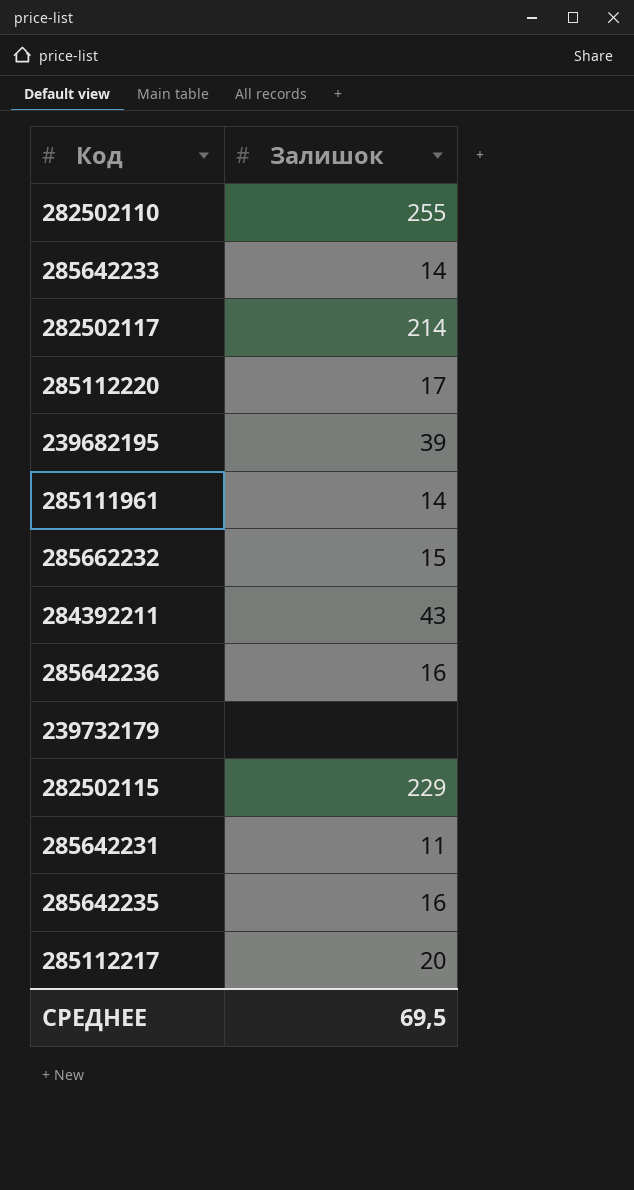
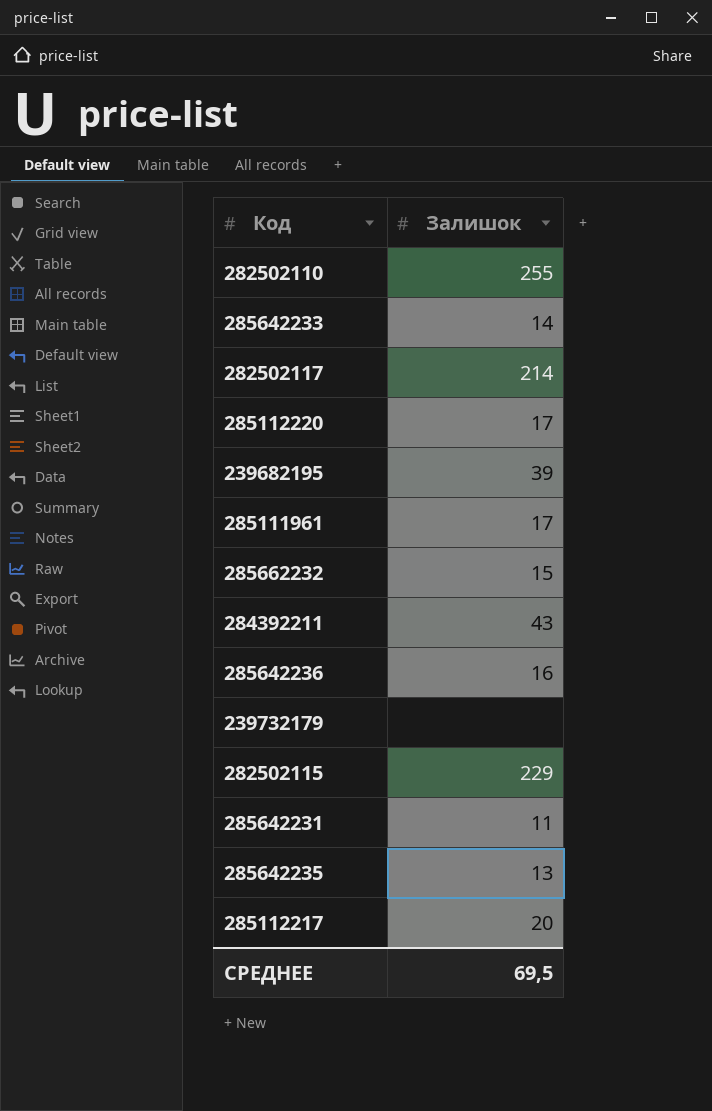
285111961 | Залишок: 14 -> 17
285642235 | Залишок: 16 -> 13

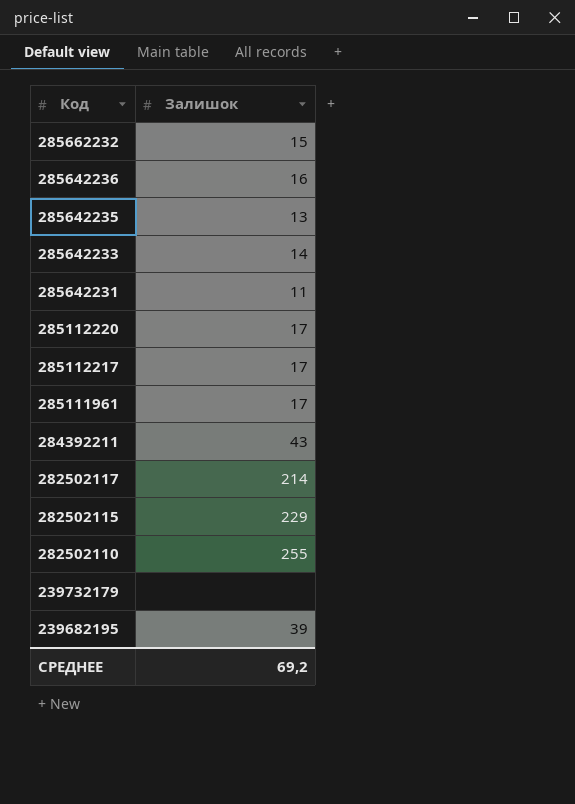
row order: none -> Код descending
285112217 | Залишок: 20 -> 17
СРЕДНЕЕ | Залишок: 69,5 -> 69,2

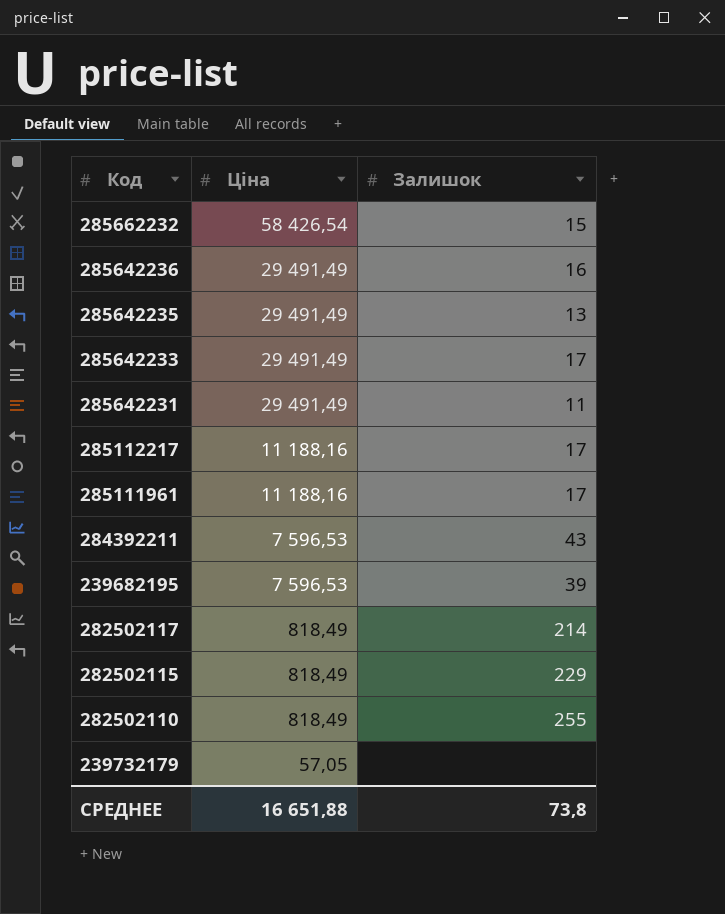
row order: Код descending -> Ціна descending
column Ціна | position: none -> 2
row 285112220: 17 -> none
285642233 | Залишок: 14 -> 17
СРЕДНЕЕ | Залишок: 69,2 -> 73,8

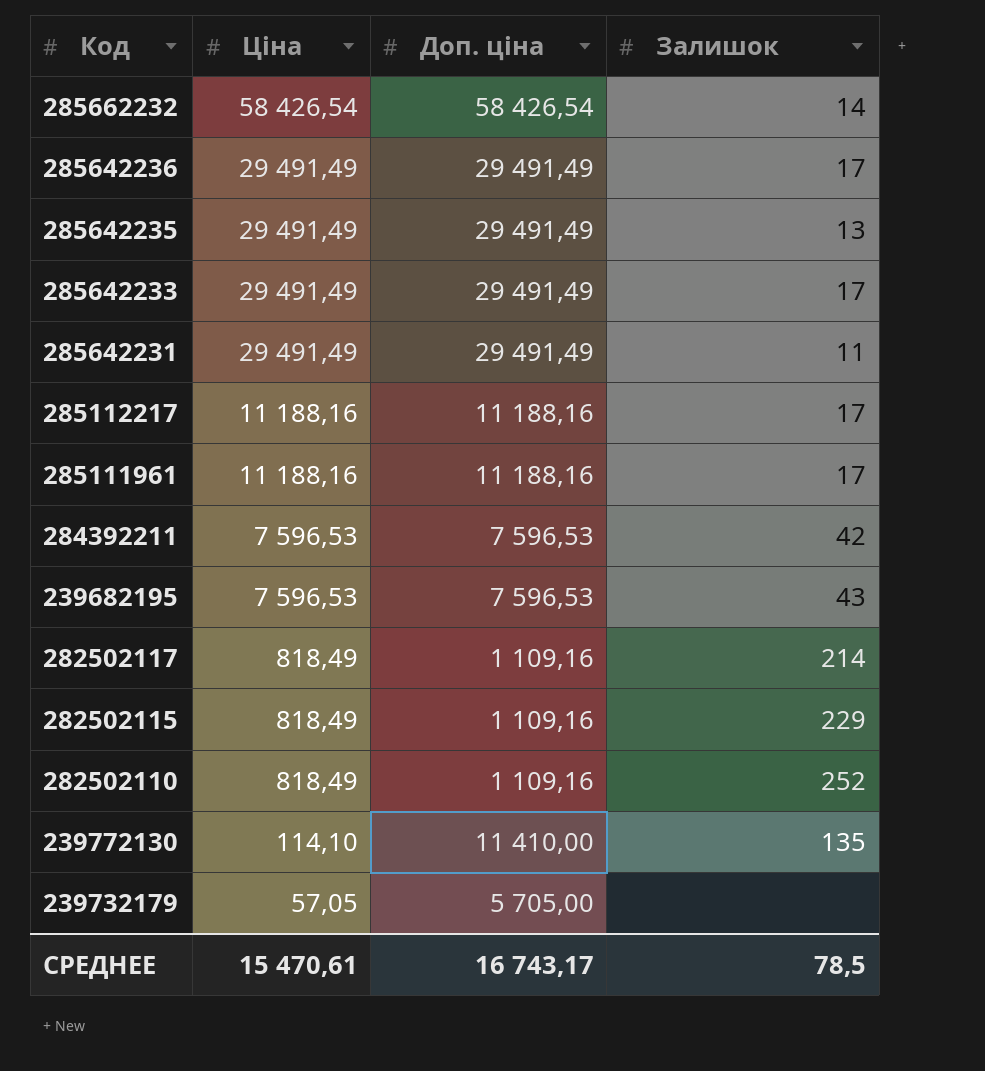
column Доп. ціна | position: none -> 3
285662232 | Залишок: 15 -> 14
285642236 | Залишок: 16 -> 17
284392211 | Залишок: 43 -> 42
239682195 | Залишок: 39 -> 43
282502110 | Залишок: 255 -> 252
row 239772130: none -> 114,10 | 11 410,00 | 135
СРЕДНЕЕ | Ціна: 16 651,88 -> 15 470,61
СРЕДНЕЕ | Залишок: 73,8 -> 78,5

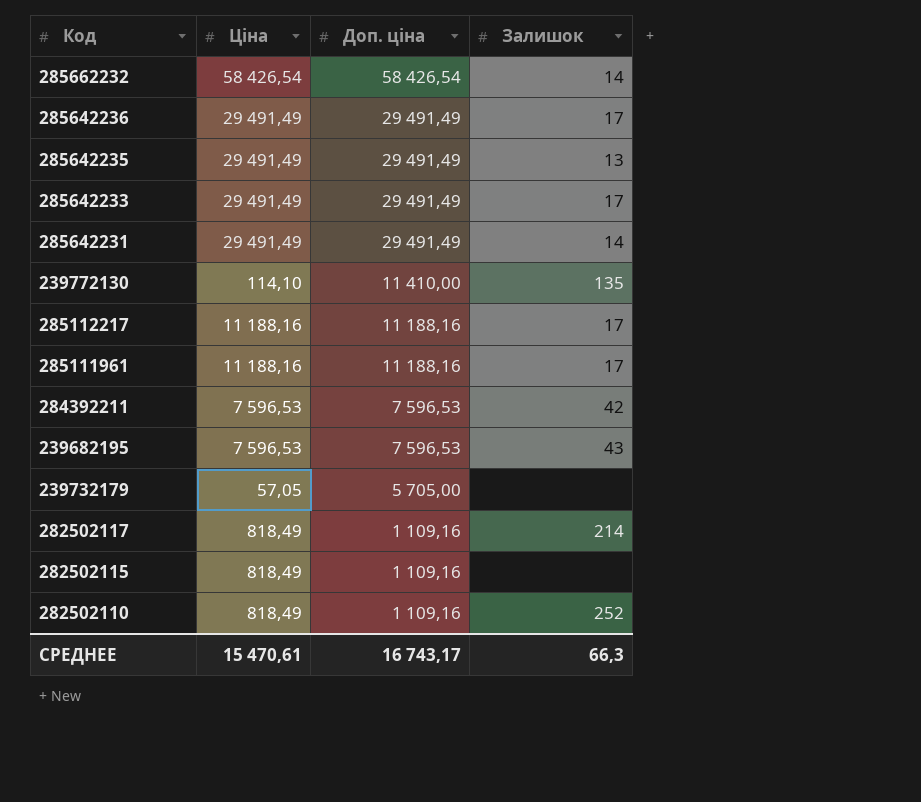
row order: Ціна descending -> Доп. ціна descending
285642231 | Залишок: 11 -> 14
282502115 | Залишок: 229 -> none
СРЕДНЕЕ | Залишок: 78,5 -> 66,3

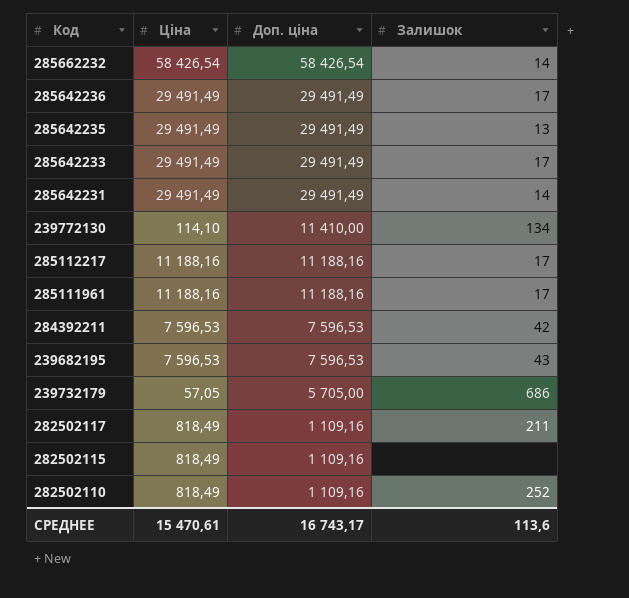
239772130 | Залишок: 135 -> 134
239732179 | Залишок: none -> 686
282502117 | Залишок: 214 -> 211
СРЕДНЕЕ | Залишок: 66,3 -> 113,6

